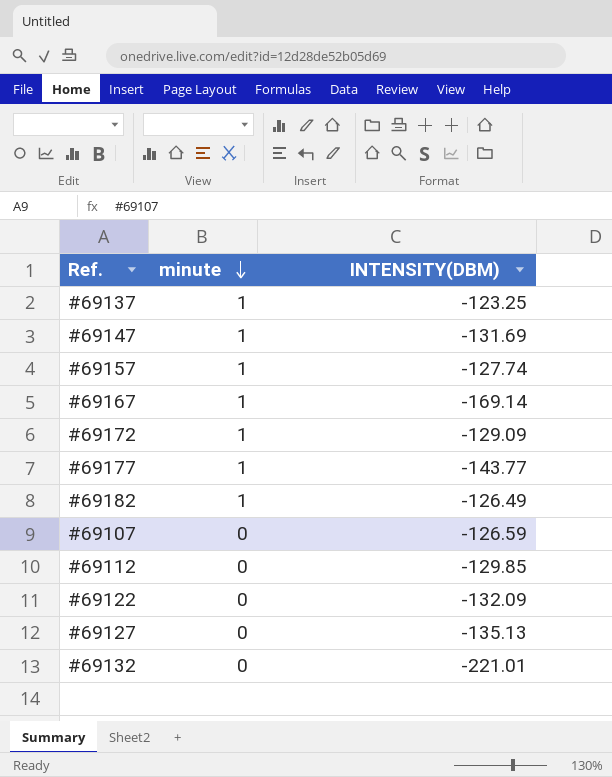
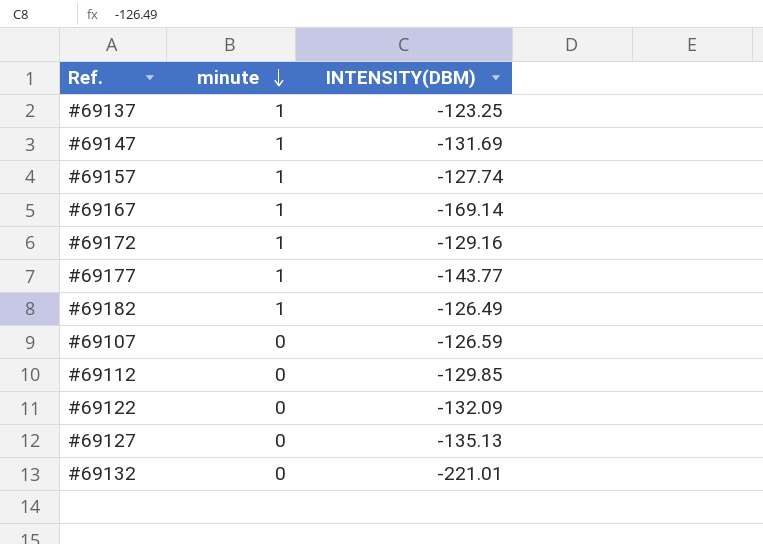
#69172 | INTENSITY(DBM): -129.09 -> -129.16

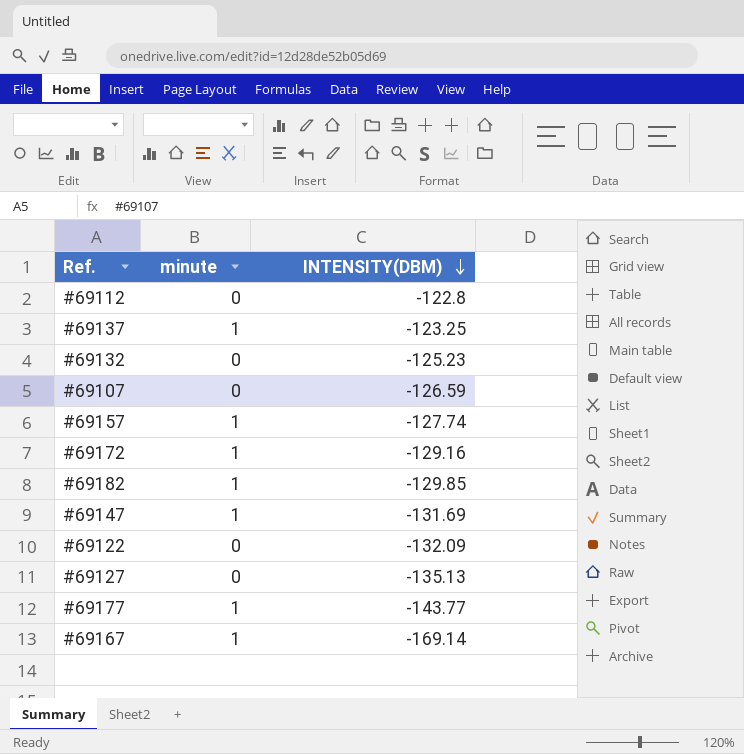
row order: minute descending -> INTENSITY(DBM) descending
#69112 | INTENSITY(DBM): -129.85 -> -122.8
#69132 | INTENSITY(DBM): -221.01 -> -125.23
#69182 | INTENSITY(DBM): -126.49 -> -129.85

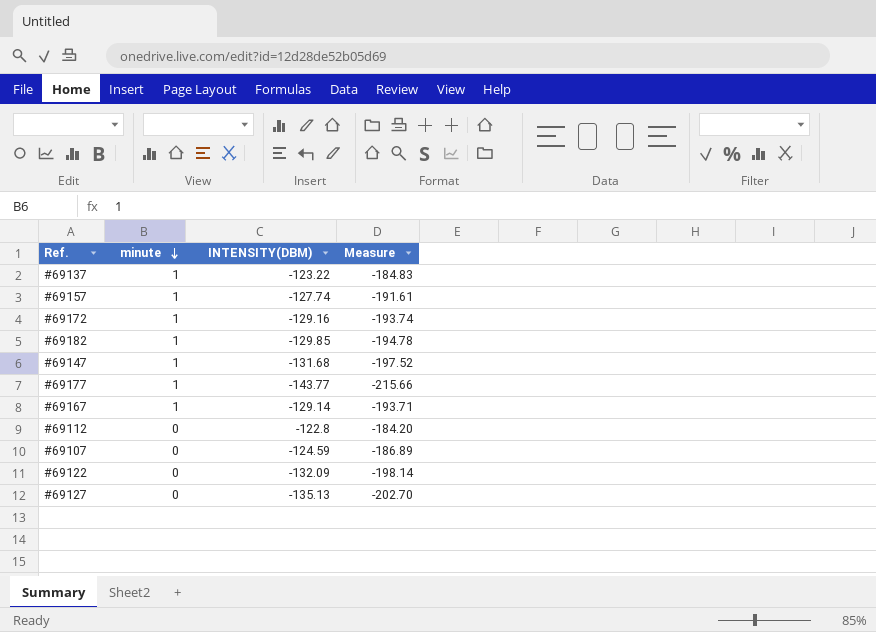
row order: INTENSITY(DBM) descending -> minute descending
column Measure | formula: none -> [INTENSITY(DBM)] * 1.5
row #69132: 0 | -125.23 -> none
#69137 | INTENSITY(DBM): -123.25 -> -123.22
#69147 | INTENSITY(DBM): -131.69 -> -131.68
#69167 | INTENSITY(DBM): -169.14 -> -129.14
#69107 | INTENSITY(DBM): -126.59 -> -124.59

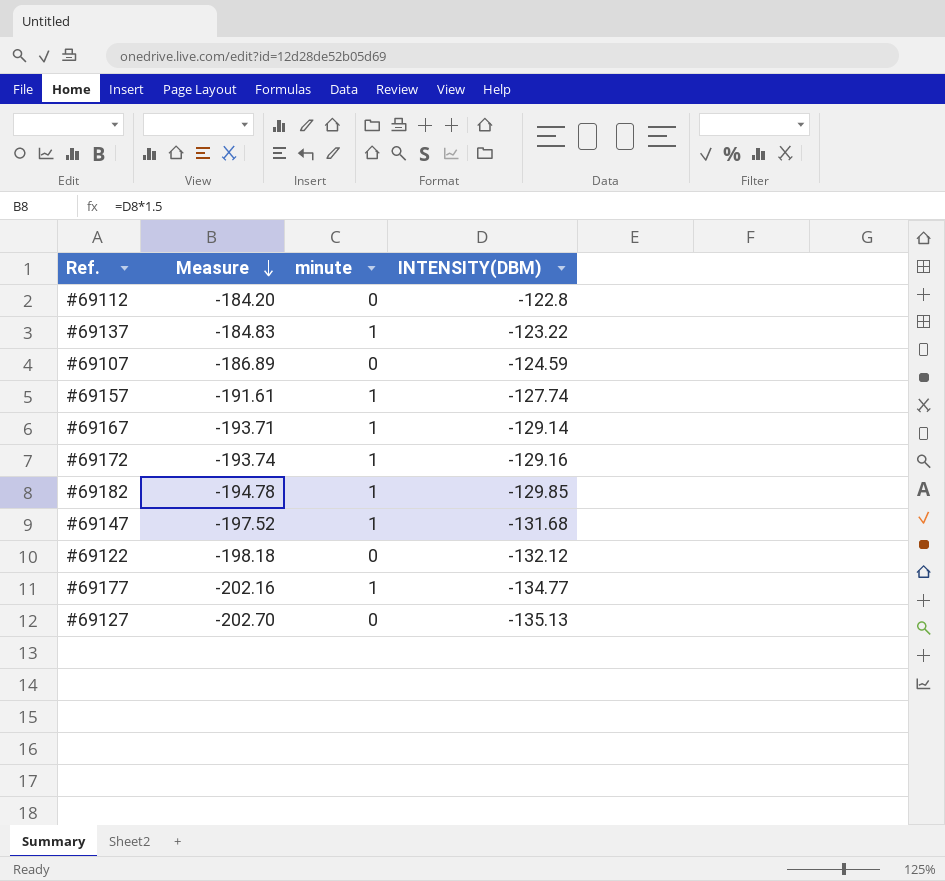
row order: minute descending -> Measure descending
column Measure | position: 4 -> 2
#69122 | Measure: -198.14 -> -198.18
#69122 | INTENSITY(DBM): -132.09 -> -132.12
#69177 | Measure: -215.66 -> -202.16
#69177 | INTENSITY(DBM): -143.77 -> -134.77

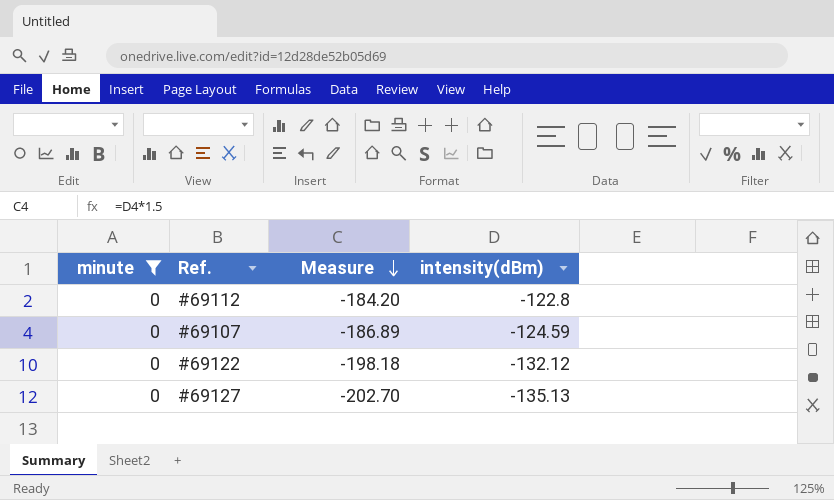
filter: none -> minute = 0
column minute | position: 3 -> 1
column name: INTENSITY(DBM) -> intensity(dBm)

